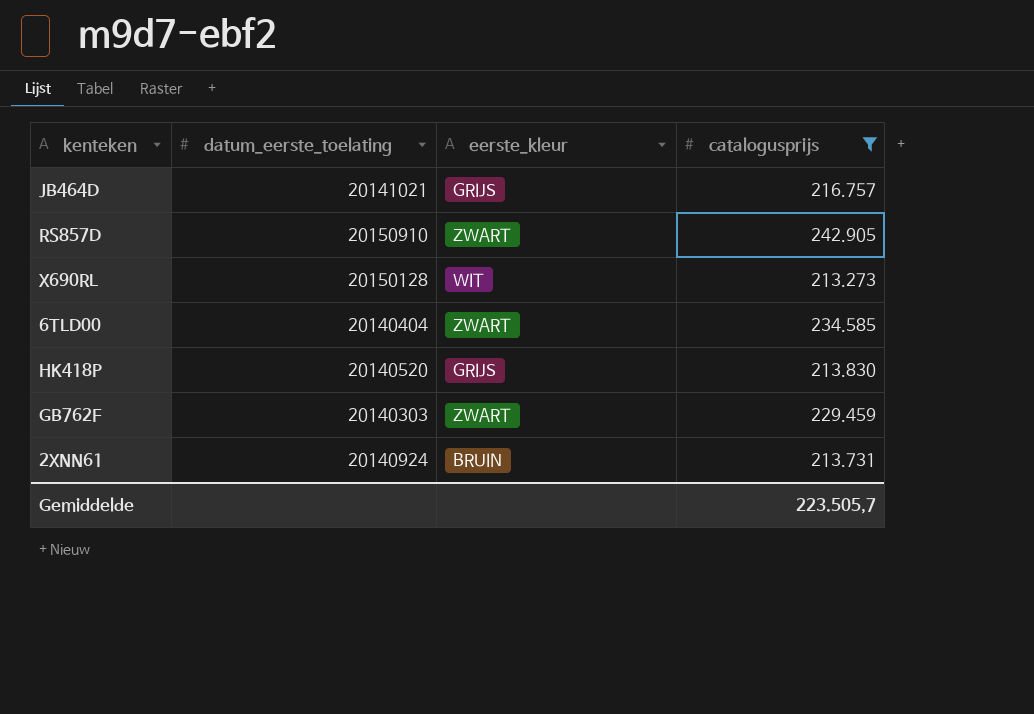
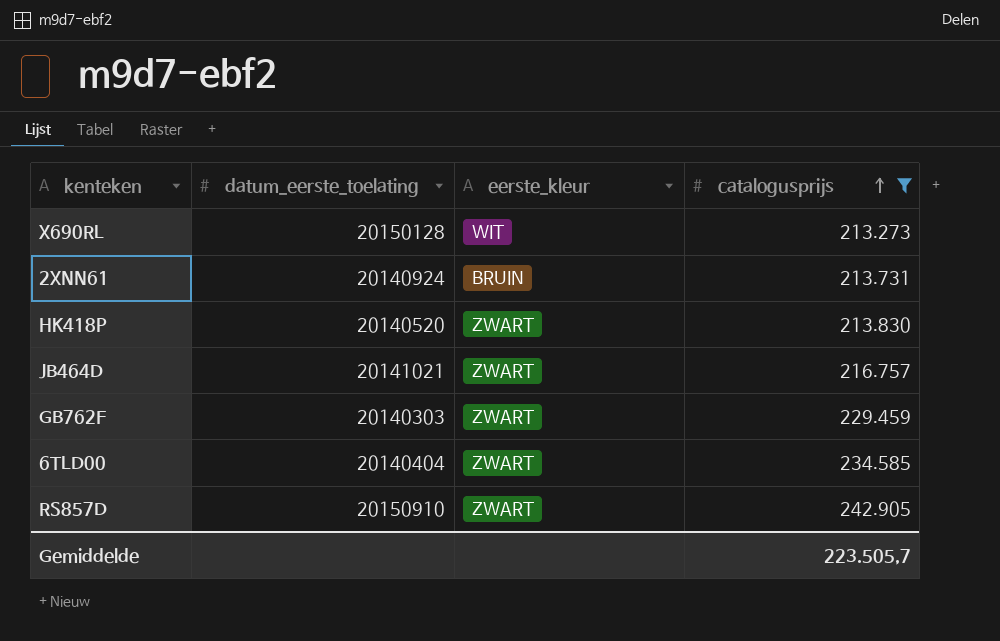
row order: none -> catalogusprijs ascending
HK418P | eerste_kleur: GRIJS -> ZWART
JB464D | eerste_kleur: GRIJS -> ZWART

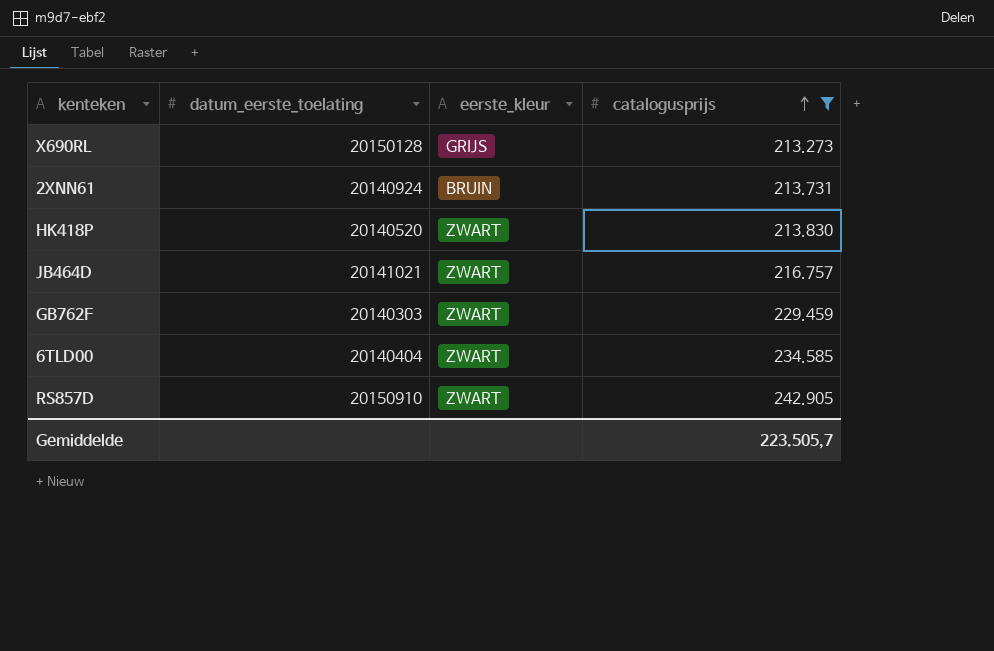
X690RL | eerste_kleur: WIT -> GRIJS

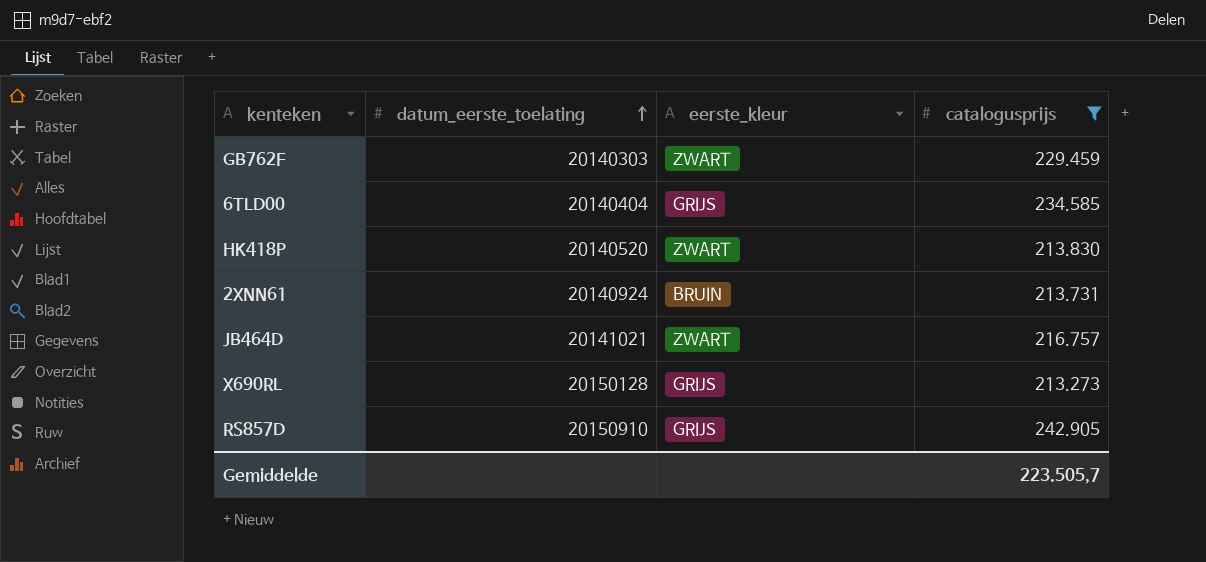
row order: catalogusprijs ascending -> datum_eerste_toelating ascending
6TLD00 | eerste_kleur: ZWART -> GRIJS
RS857D | eerste_kleur: ZWART -> GRIJS

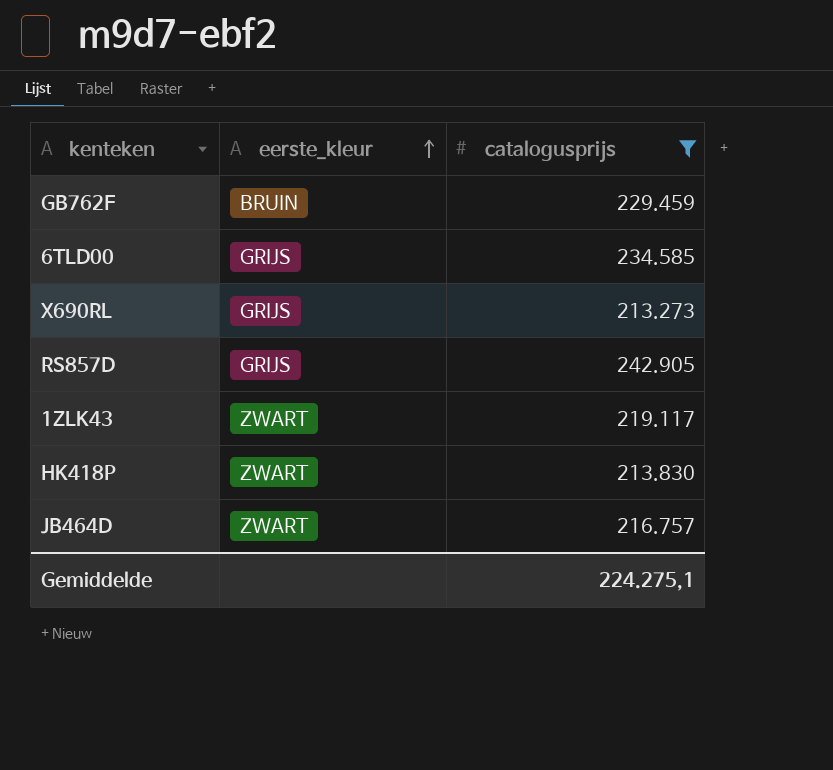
row order: datum_eerste_toelating ascending -> eerste_kleur ascending
column datum_eerste_toelating | position: 2 -> none
row 2XNN61: 20140924 | BRUIN | 213.731 -> none
GB762F | eerste_kleur: ZWART -> BRUIN
row 1ZLK43: none -> ZWART | 219.117
Gemiddelde | catalogusprijs: 223.505,7 -> 224.275,1

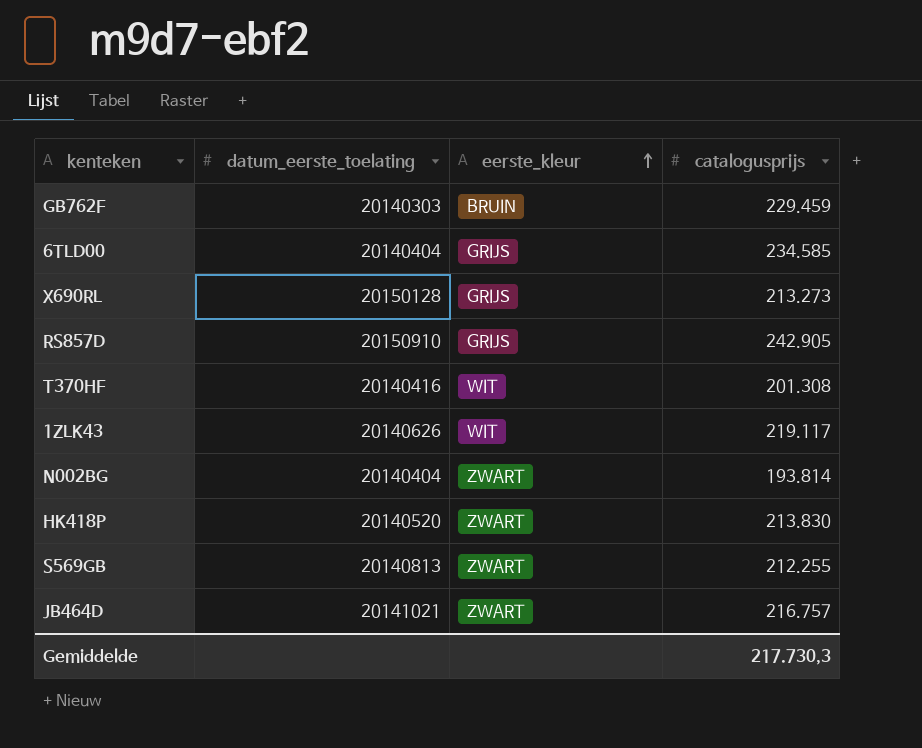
filter: catalogusprijs >= 213.273 -> none
column datum_eerste_toelating | position: none -> 2
1ZLK43 | eerste_kleur: ZWART -> WIT
Gemiddelde | catalogusprijs: 224.275,1 -> 217.730,3

